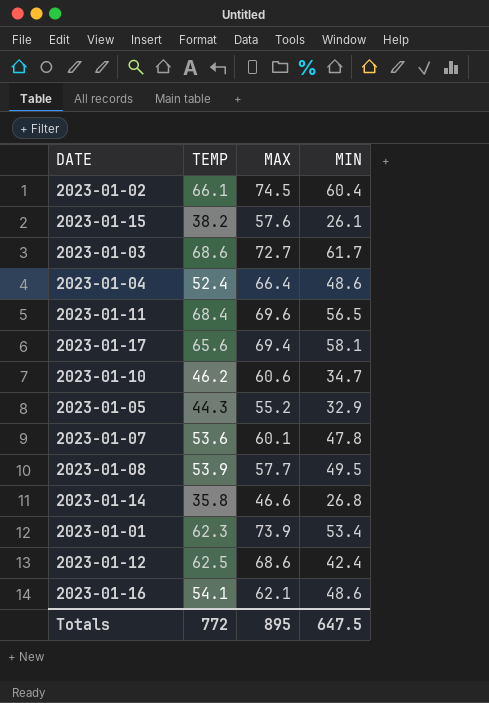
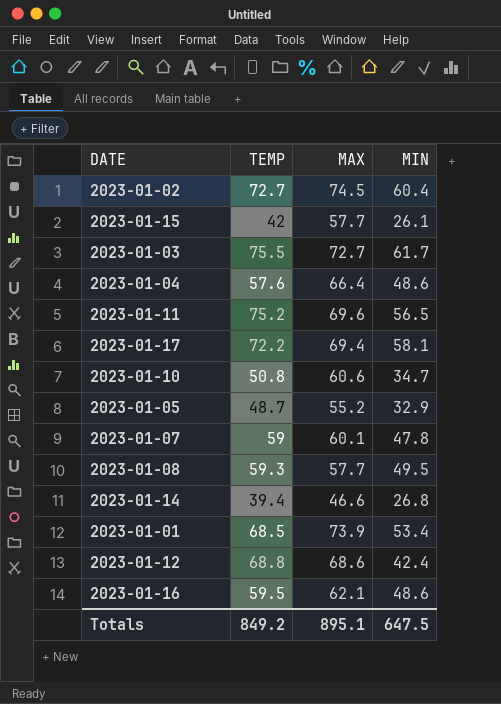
2023-01-02 | TEMP: 66.1 -> 72.7
2023-01-15 | TEMP: 38.2 -> 42
2023-01-15 | MAX: 57.6 -> 57.7
2023-01-03 | TEMP: 68.6 -> 75.5
2023-01-04 | TEMP: 52.4 -> 57.6
2023-01-11 | TEMP: 68.4 -> 75.2
2023-01-17 | TEMP: 65.6 -> 72.2
2023-01-10 | TEMP: 46.2 -> 50.8
2023-01-05 | TEMP: 44.3 -> 48.7
2023-01-07 | TEMP: 53.6 -> 59
2023-01-08 | TEMP: 53.9 -> 59.3
2023-01-14 | TEMP: 35.8 -> 39.4
2023-01-01 | TEMP: 62.3 -> 68.5
2023-01-12 | TEMP: 62.5 -> 68.8
2023-01-16 | TEMP: 54.1 -> 59.5
Totals | TEMP: 772 -> 849.2
Totals | MAX: 895 -> 895.1

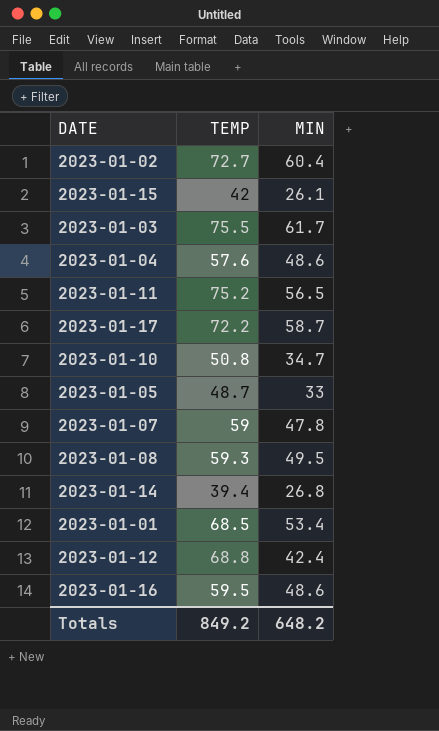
column MAX | position: 3 -> none
2023-01-17 | MIN: 58.1 -> 58.7
2023-01-05 | MIN: 32.9 -> 33
Totals | MIN: 647.5 -> 648.2

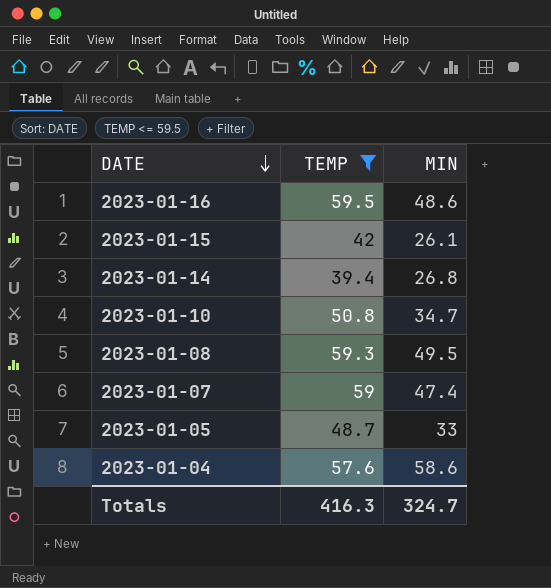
filter: none -> TEMP <= 59.5
row order: none -> DATE descending
2023-01-07 | MIN: 47.8 -> 47.4
2023-01-04 | MIN: 48.6 -> 58.6
Totals | TEMP: 849.2 -> 416.3
Totals | MIN: 648.2 -> 324.7

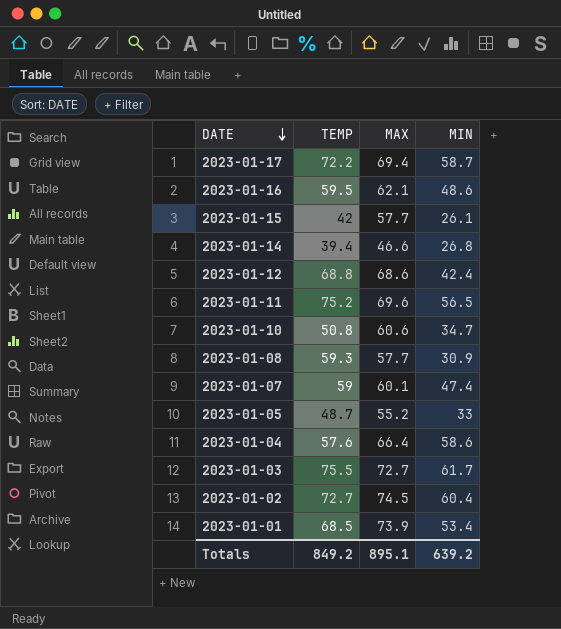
filter: TEMP <= 59.5 -> none
column MAX | position: none -> 3
2023-01-08 | MIN: 49.5 -> 30.9
Totals | TEMP: 416.3 -> 849.2
Totals | MIN: 324.7 -> 639.2

